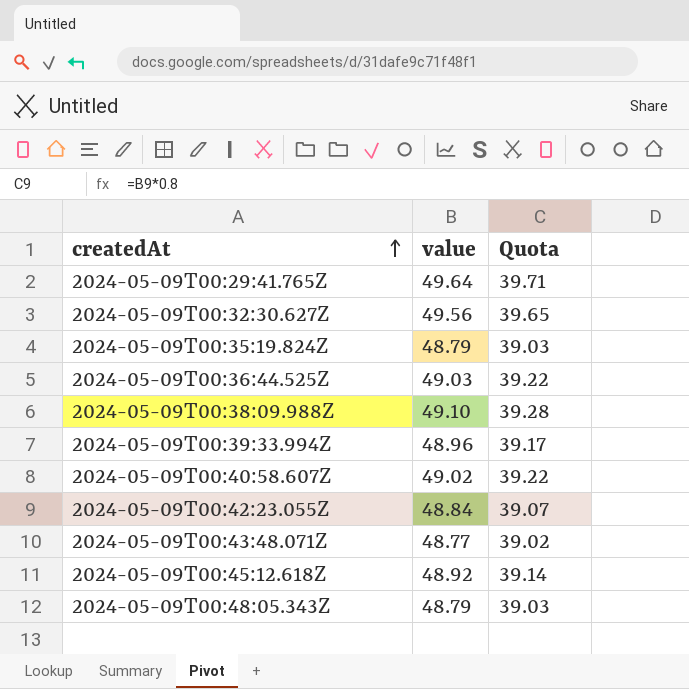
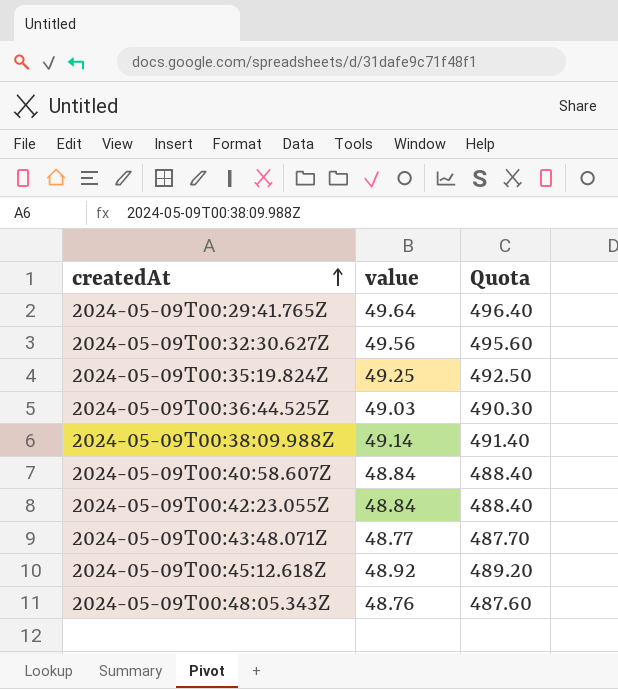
column Quota | formula: [value] * 0.8 -> [value] * 10
row 2024-05-09T00:39:33.994Z: 48.96 | 39.17 -> none
2024-05-09T00:35:19.824Z | value: 48.79 -> 49.25
2024-05-09T00:38:09.988Z | value: 49.10 -> 49.14
2024-05-09T00:40:58.607Z | value: 49.02 -> 48.84
2024-05-09T00:48:05.343Z | value: 48.79 -> 48.76

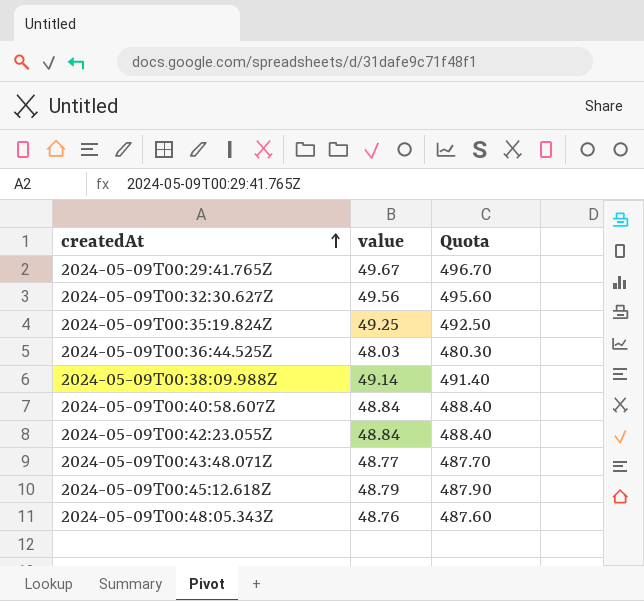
2024-05-09T00:29:41.765Z | value: 49.64 -> 49.67
2024-05-09T00:29:41.765Z | Quota: 496.40 -> 496.70
2024-05-09T00:36:44.525Z | value: 49.03 -> 48.03
2024-05-09T00:36:44.525Z | Quota: 490.30 -> 480.30
2024-05-09T00:45:12.618Z | value: 48.92 -> 48.79
2024-05-09T00:45:12.618Z | Quota: 489.20 -> 487.90

